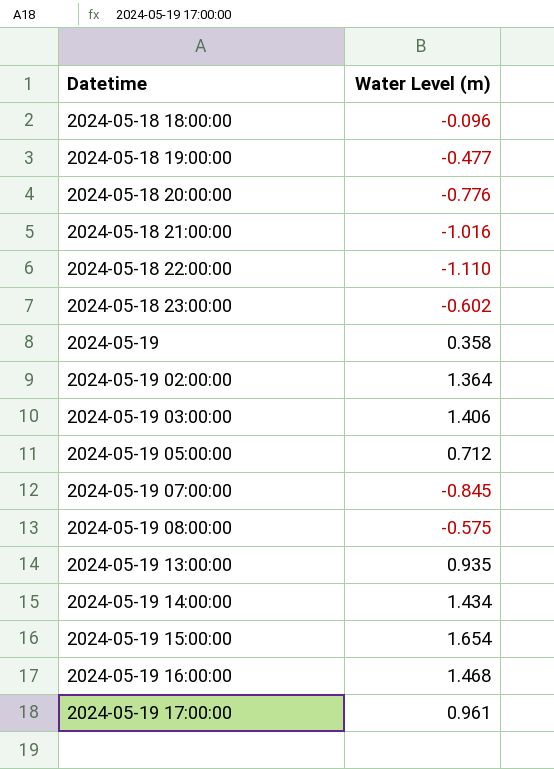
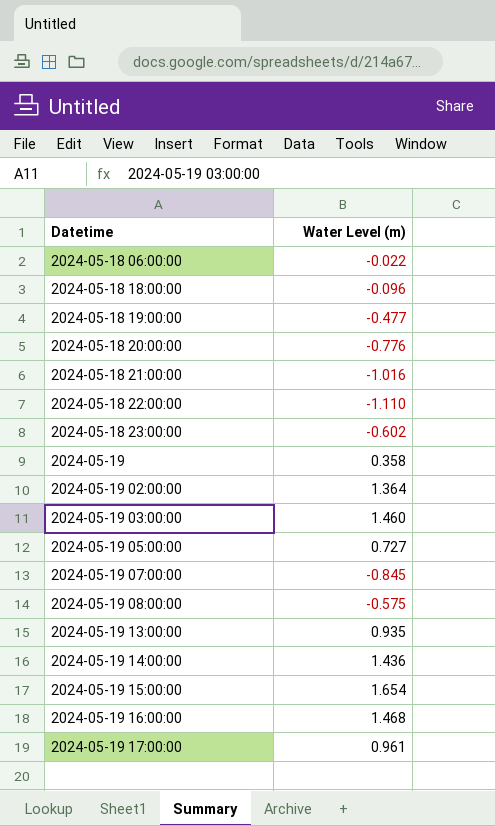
row 2024-05-18 06:00:00: none -> -0.022
2024-05-19 03:00:00 | Water Level (m): 1.406 -> 1.460
2024-05-19 05:00:00 | Water Level (m): 0.712 -> 0.727
2024-05-19 14:00:00 | Water Level (m): 1.434 -> 1.436

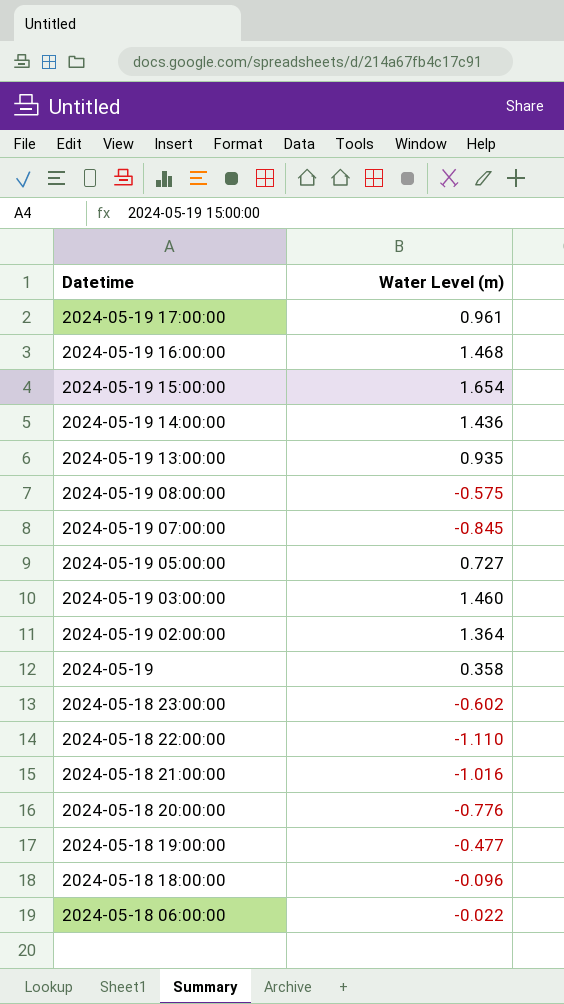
row order: Datetime ascending -> Datetime descending

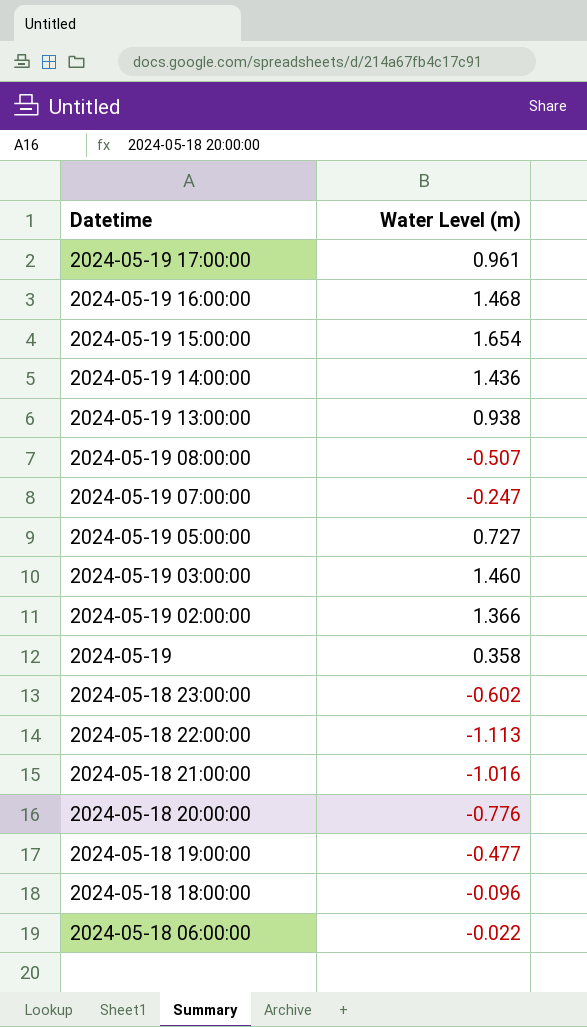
2024-05-19 13:00:00 | Water Level (m): 0.935 -> 0.938
2024-05-19 08:00:00 | Water Level (m): -0.575 -> -0.507
2024-05-19 07:00:00 | Water Level (m): -0.845 -> -0.247
2024-05-19 02:00:00 | Water Level (m): 1.364 -> 1.366
2024-05-18 22:00:00 | Water Level (m): -1.110 -> -1.113

